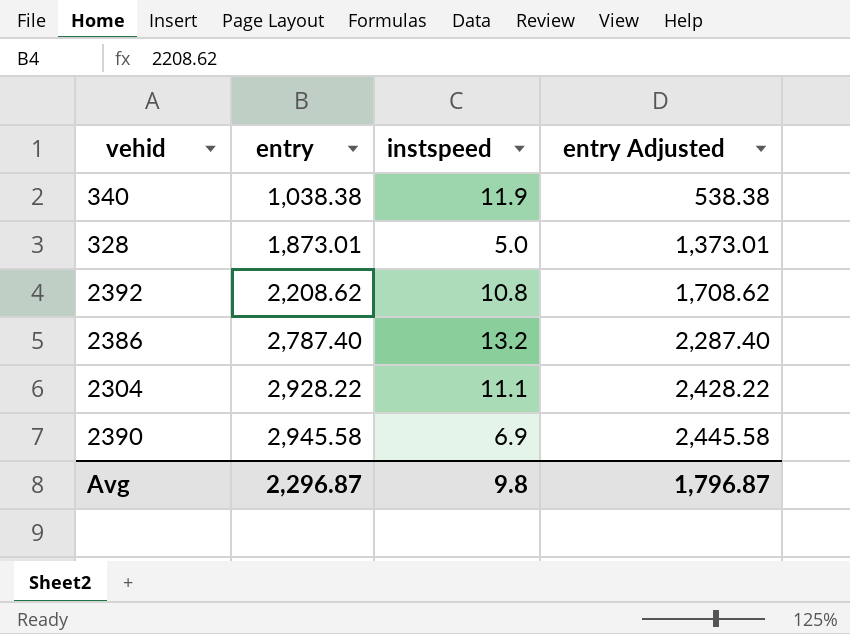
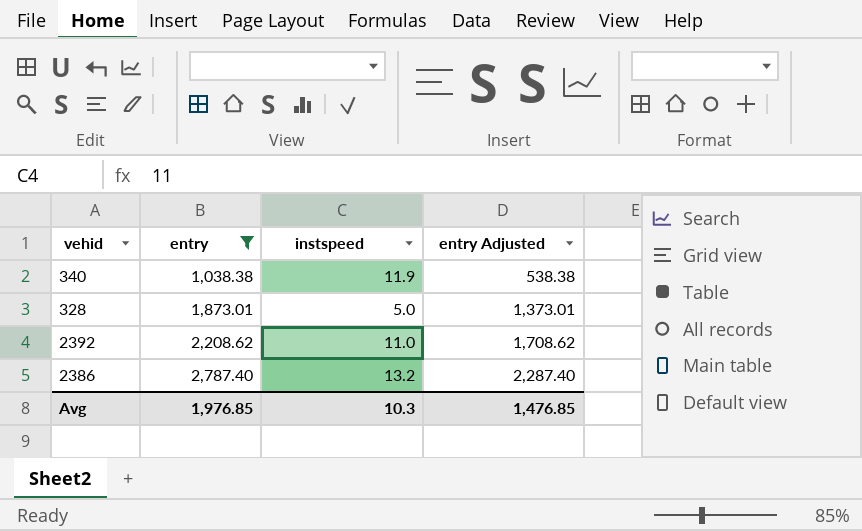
filter: none -> entry <= 2,787.40
2392 | instspeed: 10.8 -> 11.0
Avg | entry: 2,296.87 -> 1,976.85
Avg | instspeed: 9.8 -> 10.3
Avg | entry Adjusted: 1,796.87 -> 1,476.85

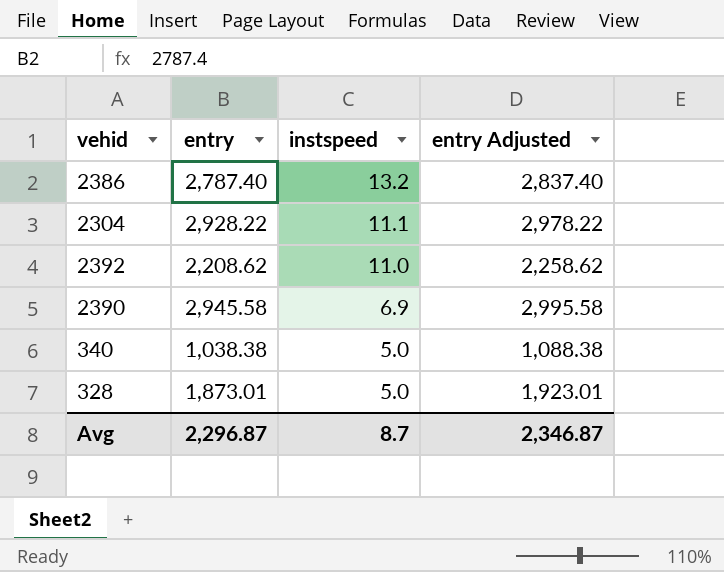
filter: entry <= 2,787.40 -> none
row order: entry ascending -> instspeed descending
column entry Adjusted | formula: [entry] - 500 -> [entry] + 50
340 | instspeed: 11.9 -> 5.0
Avg | entry: 1,976.85 -> 2,296.87
Avg | instspeed: 10.3 -> 8.7
Avg | entry Adjusted: 1,476.85 -> 2,346.87

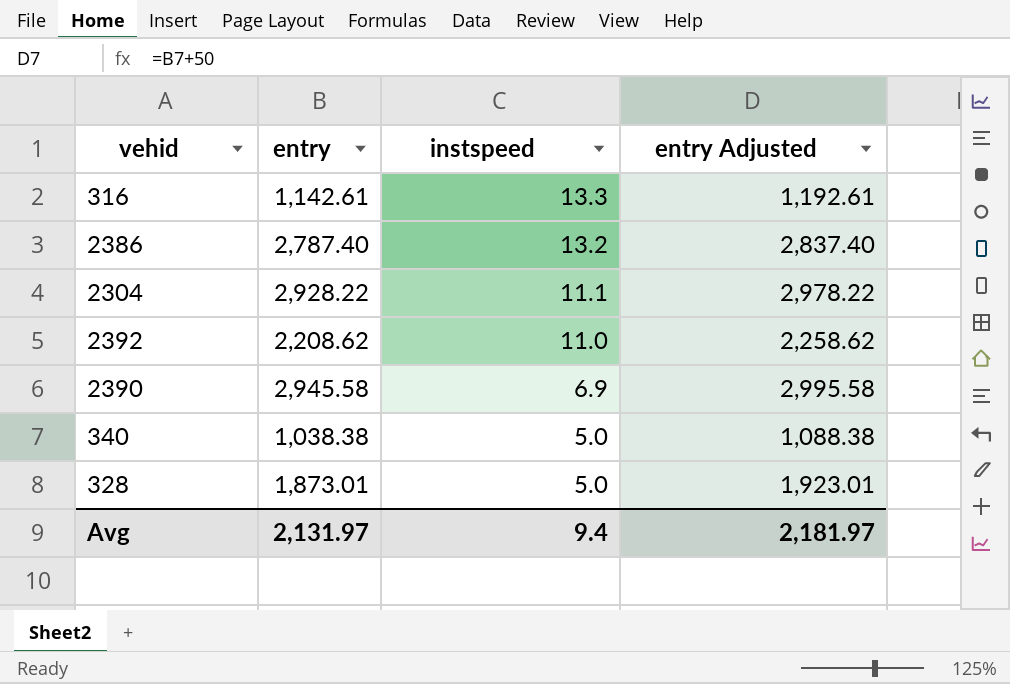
row 316: none -> 1,142.61 | 13.3 | 1,192.61
Avg | entry: 2,296.87 -> 2,131.97
Avg | instspeed: 8.7 -> 9.4
Avg | entry Adjusted: 2,346.87 -> 2,181.97

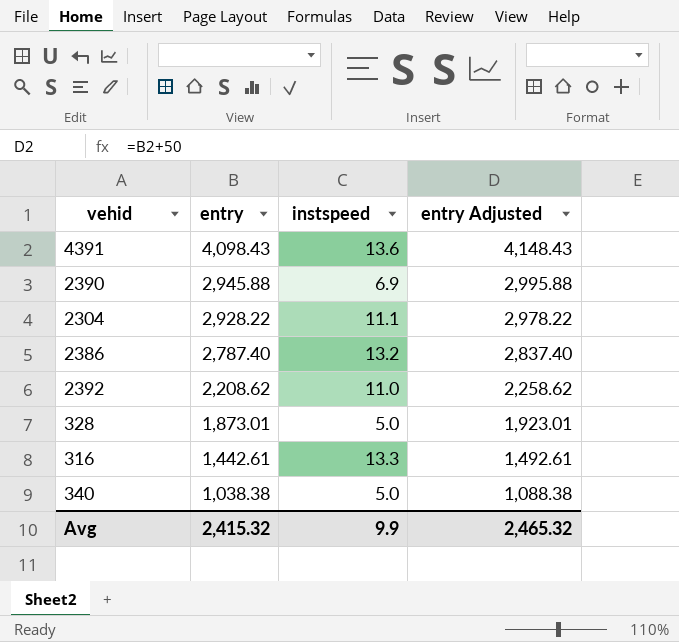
row order: instspeed descending -> entry descending
row 4391: none -> 4,098.43 | 13.6 | 4,148.43
2390 | entry: 2,945.58 -> 2,945.88
2390 | entry Adjusted: 2,995.58 -> 2,995.88
316 | entry: 1,142.61 -> 1,442.61
316 | entry Adjusted: 1,192.61 -> 1,492.61
Avg | entry: 2,131.97 -> 2,415.32
Avg | instspeed: 9.4 -> 9.9
Avg | entry Adjusted: 2,181.97 -> 2,465.32

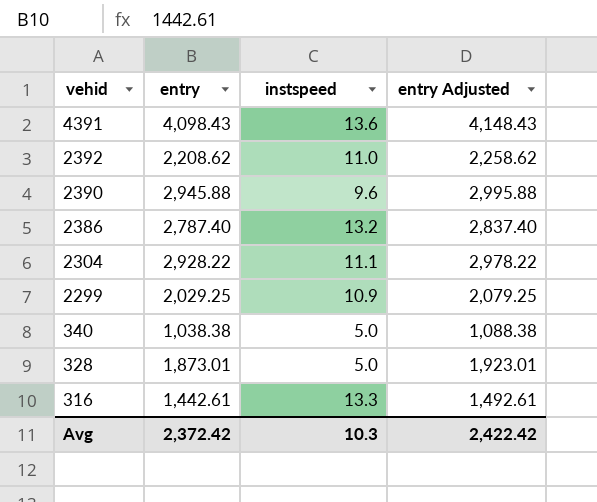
row order: entry descending -> vehid descending
2390 | instspeed: 6.9 -> 9.6
row 2299: none -> 2,029.25 | 10.9 | 2,079.25
Avg | entry: 2,415.32 -> 2,372.42
Avg | instspeed: 9.9 -> 10.3
Avg | entry Adjusted: 2,465.32 -> 2,422.42

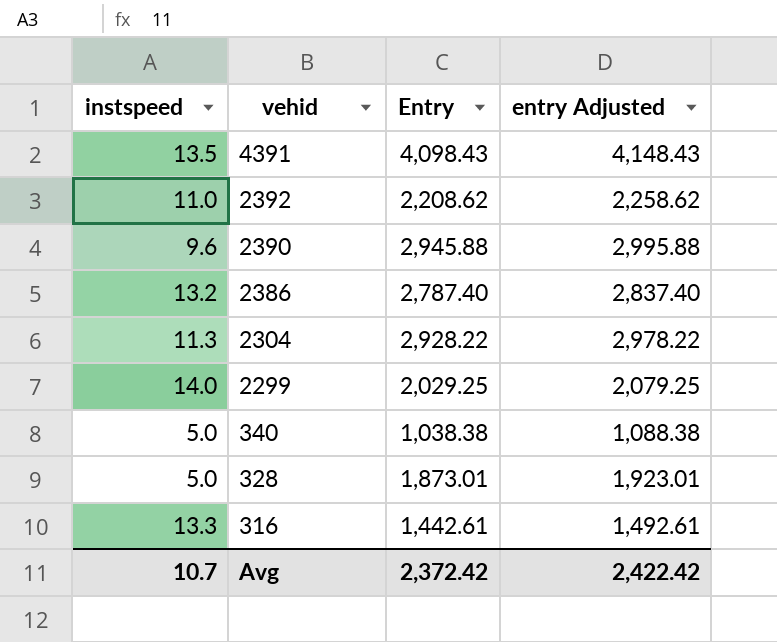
column instspeed | position: 3 -> 1
column name: entry -> Entry
4391 | instspeed: 13.6 -> 13.5
2304 | instspeed: 11.1 -> 11.3
2299 | instspeed: 10.9 -> 14.0
Avg | instspeed: 10.3 -> 10.7

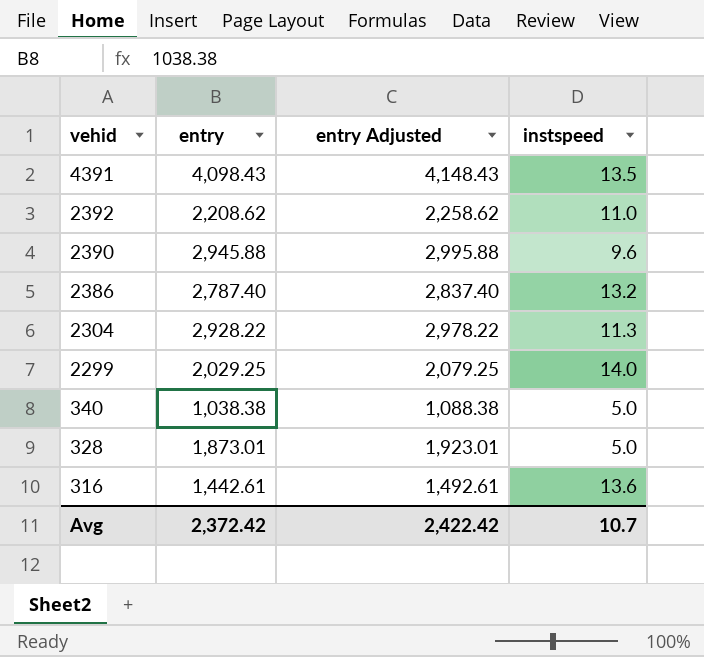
column name: Entry -> entry
column instspeed | position: 1 -> 4
316 | instspeed: 13.3 -> 13.6

